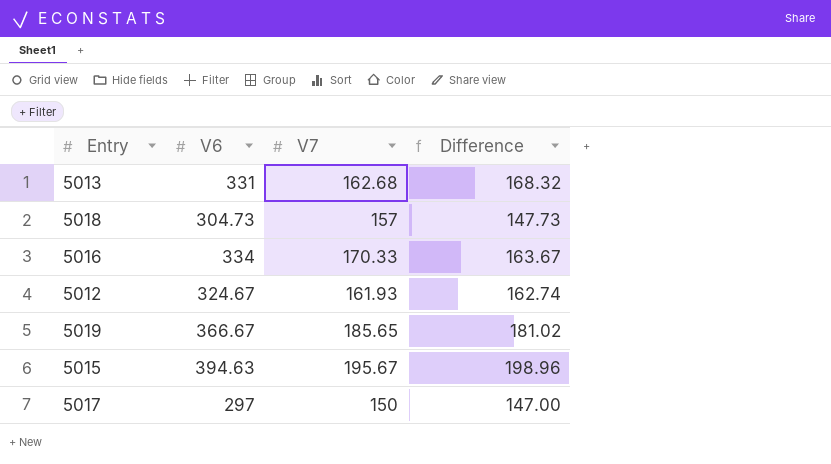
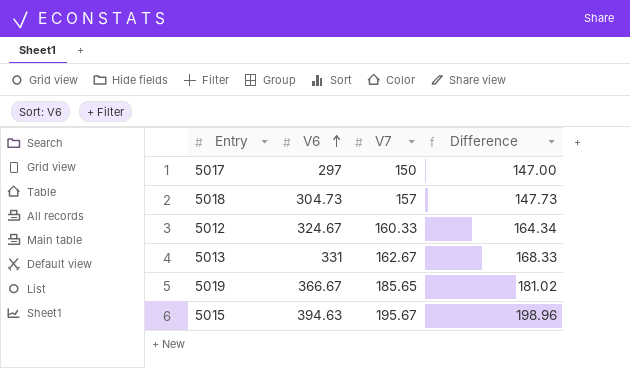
row order: none -> V6 ascending
row 5016: 334 | 170.33 | 163.67 -> none
5012 | V7: 161.93 -> 160.33
5012 | Difference: 162.74 -> 164.34
5013 | V7: 162.68 -> 162.67
5013 | Difference: 168.32 -> 168.33

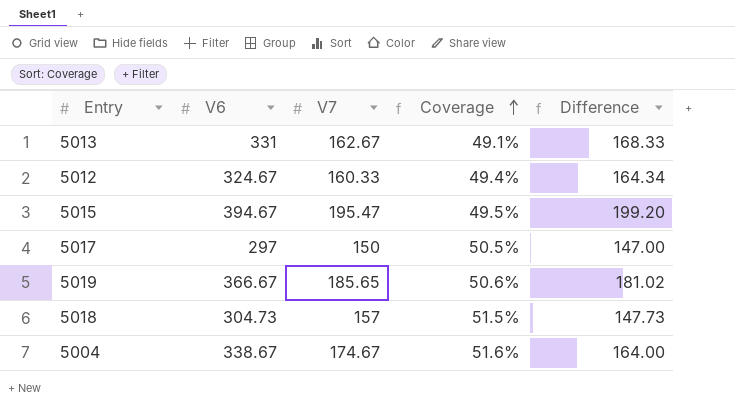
row order: V6 ascending -> Coverage ascending
column Coverage | formula: none -> [V7] / [V6]
5015 | V6: 394.63 -> 394.67
5015 | V7: 195.67 -> 195.47
5015 | Difference: 198.96 -> 199.20
row 5004: none -> 338.67 | 174.67 | 51.6% | 164.00

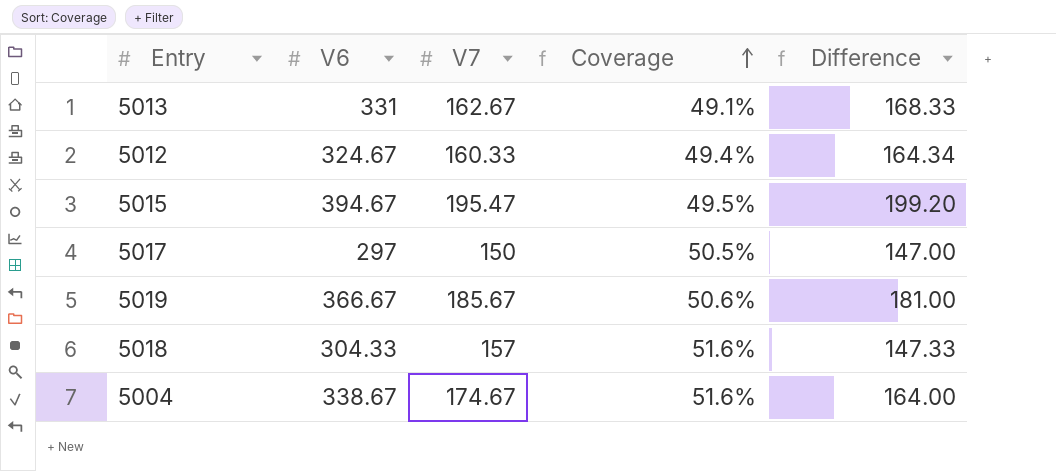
5019 | V7: 185.65 -> 185.67
5019 | Difference: 181.02 -> 181.00
5018 | V6: 304.73 -> 304.33
5018 | Coverage: 51.5% -> 51.6%
5018 | Difference: 147.73 -> 147.33

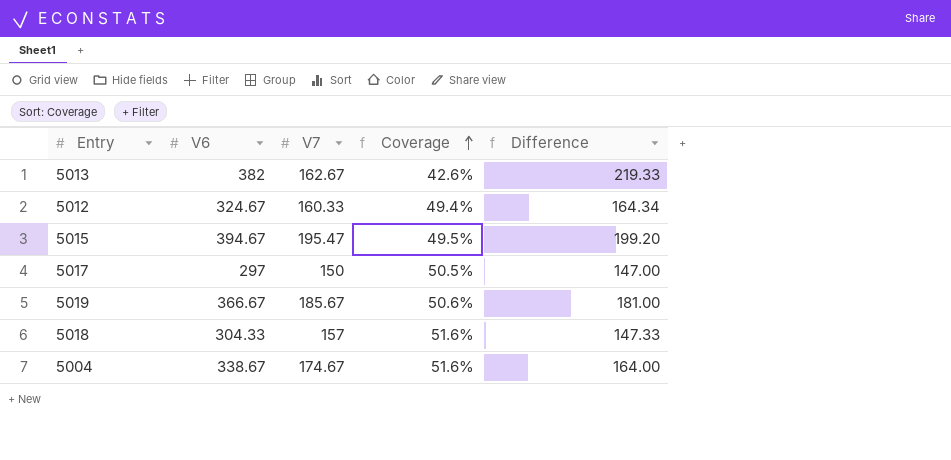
5013 | V6: 331 -> 382
5013 | Coverage: 49.1% -> 42.6%
5013 | Difference: 168.33 -> 219.33

